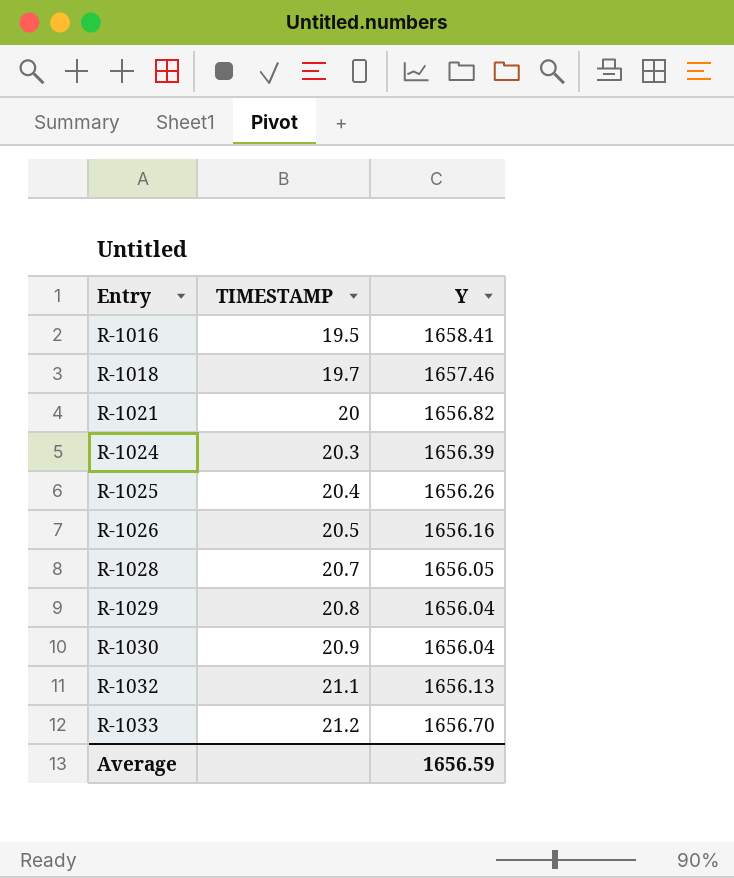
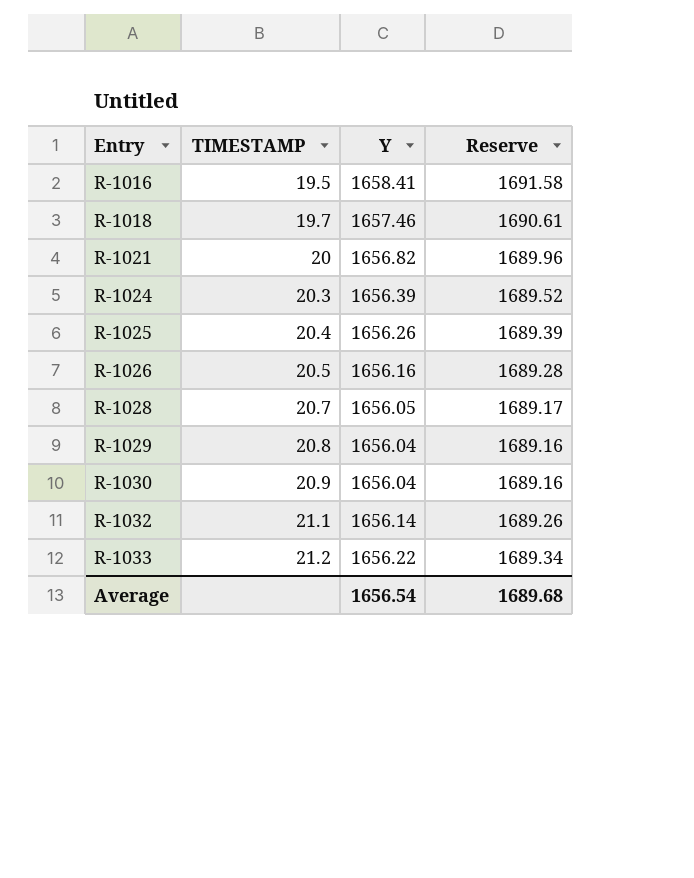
column Reserve | formula: none -> [Y] * 1.02
R-1032 | Y: 1656.13 -> 1656.14
R-1033 | Y: 1656.70 -> 1656.22
Average | Y: 1656.59 -> 1656.54

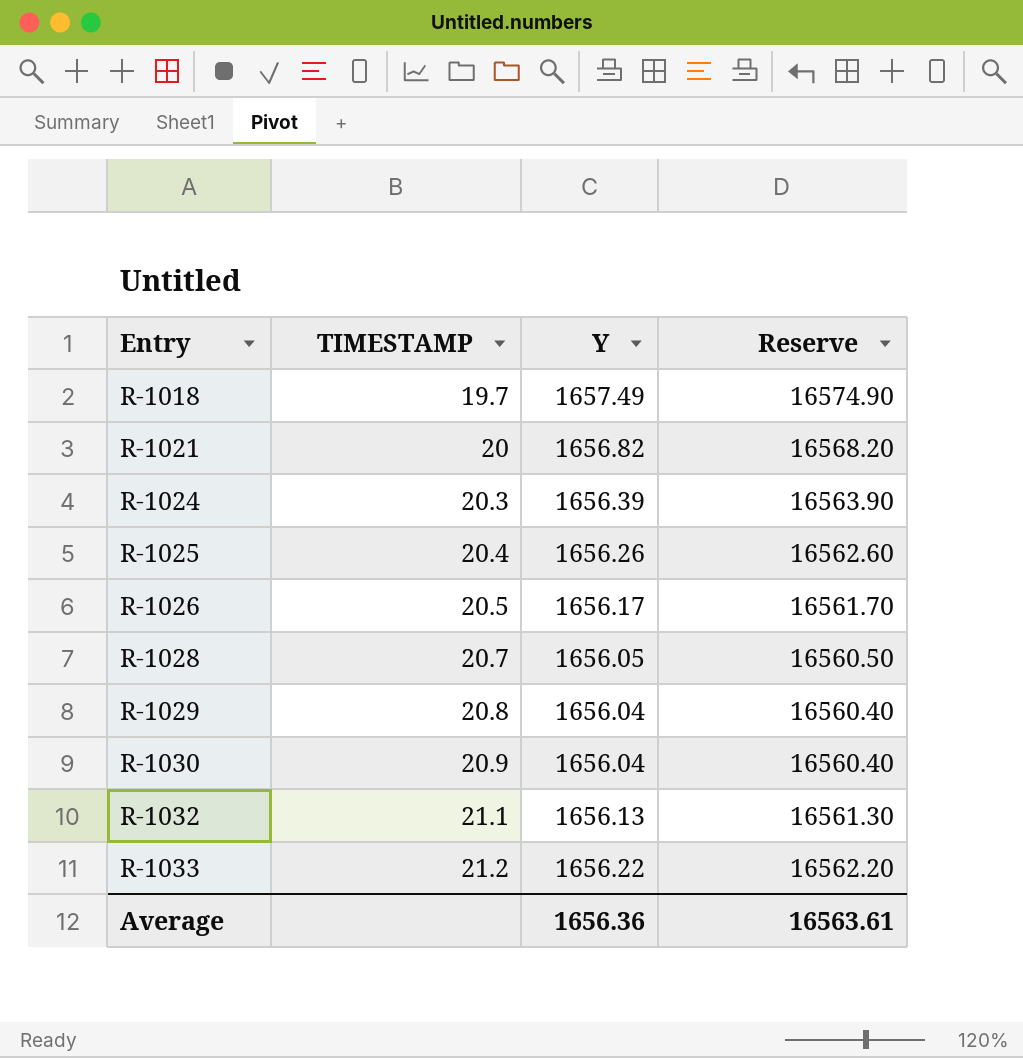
column Reserve | formula: [Y] * 1.02 -> [Y] * 10
row R-1016: 19.5 | 1658.41 | 1691.58 -> none
R-1018 | Y: 1657.46 -> 1657.49
R-1026 | Y: 1656.16 -> 1656.17
R-1032 | Y: 1656.14 -> 1656.13
Average | Y: 1656.54 -> 1656.36
Average | Reserve: 1689.68 -> 16563.61

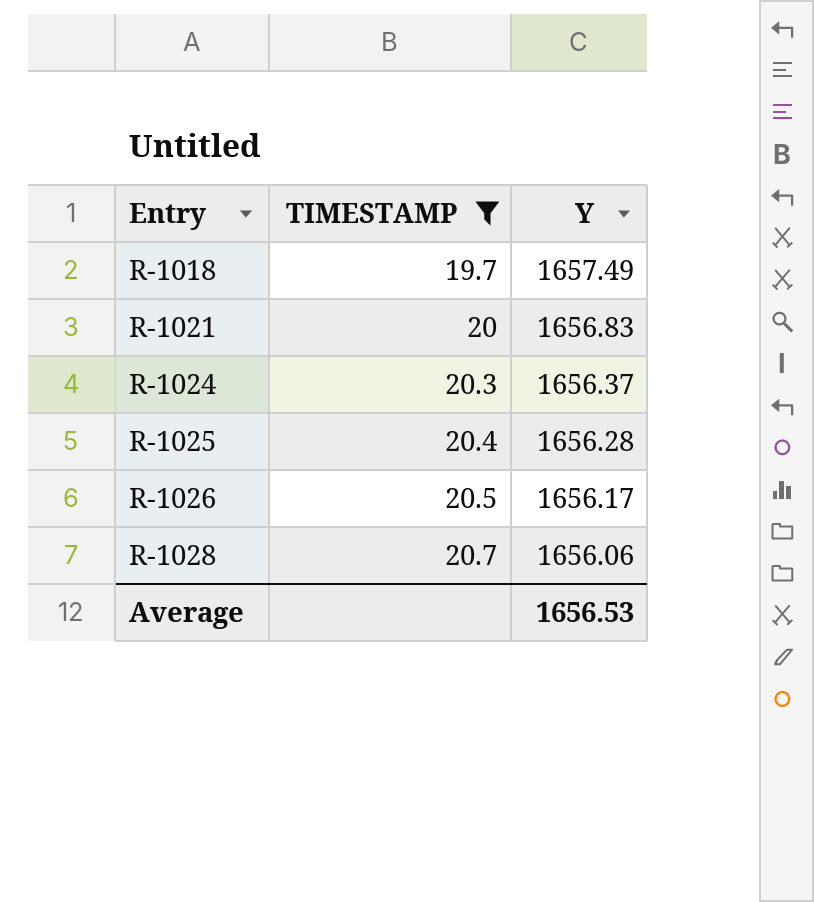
filter: none -> TIMESTAMP <= 20.7
column Reserve | formula: [Y] * 10 -> none
R-1021 | Y: 1656.82 -> 1656.83
R-1024 | Y: 1656.39 -> 1656.37
R-1025 | Y: 1656.26 -> 1656.28
R-1028 | Y: 1656.05 -> 1656.06
Average | Y: 1656.36 -> 1656.53

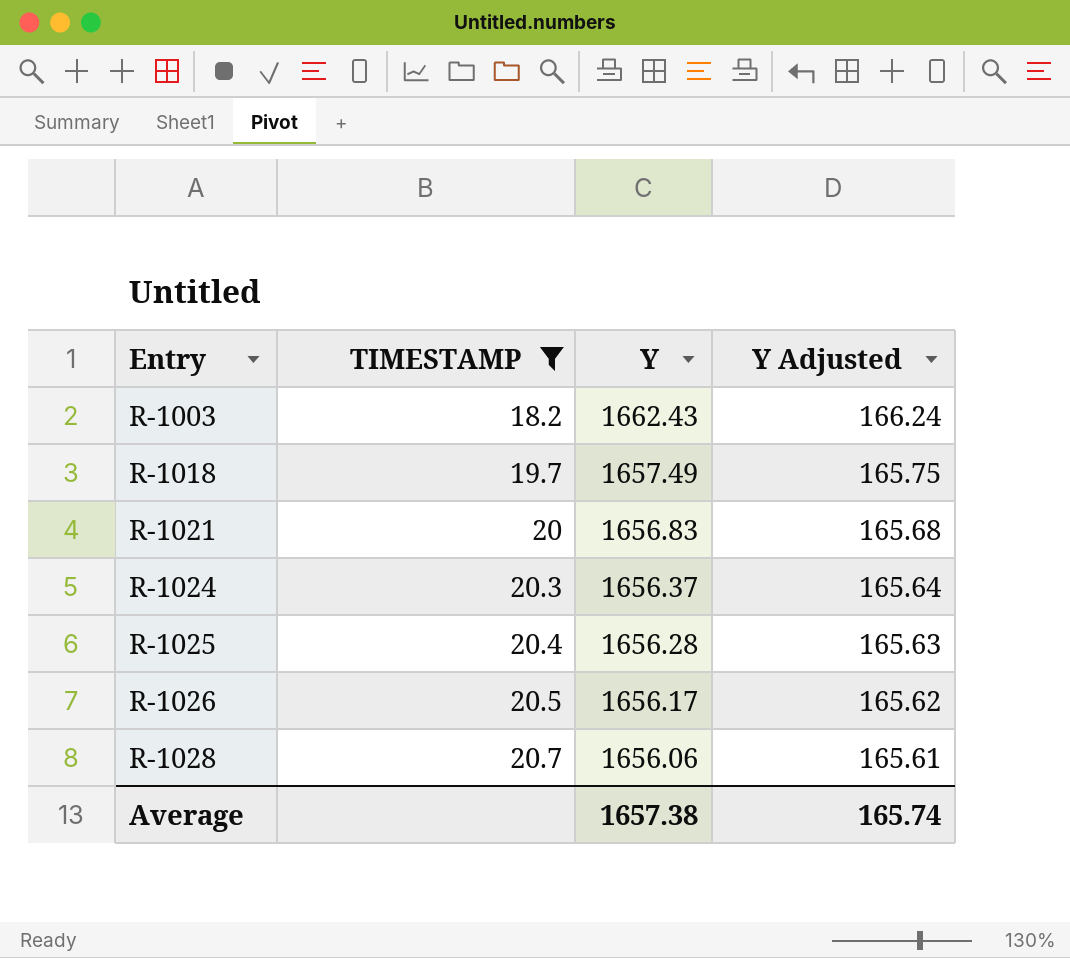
column Y Adjusted | formula: none -> [Y] * 0.1
row R-1003: none -> 18.2 | 1662.43 | 166.24
Average | Y: 1656.53 -> 1657.38

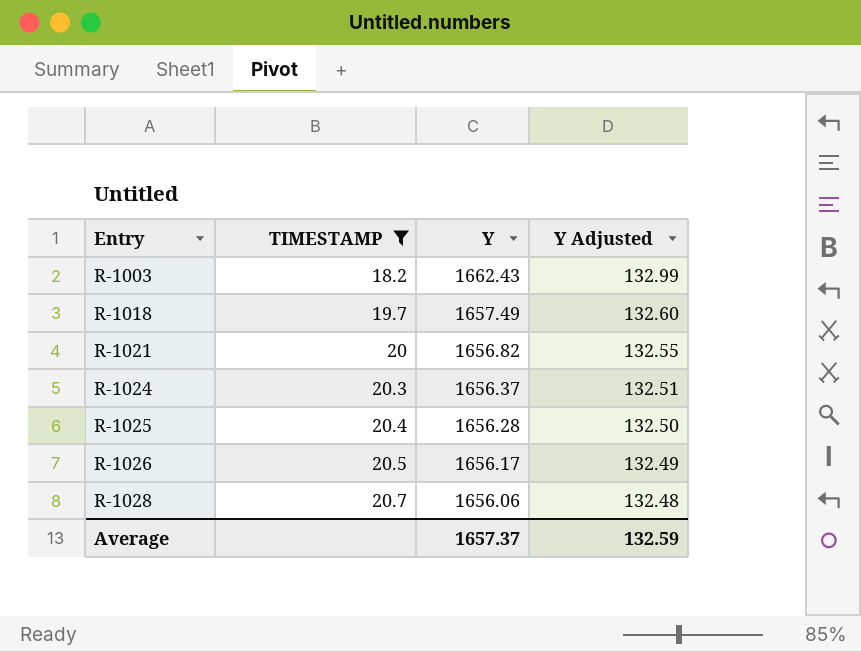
column Y Adjusted | formula: [Y] * 0.1 -> [Y] * 0.08
R-1021 | Y: 1656.83 -> 1656.82
Average | Y: 1657.38 -> 1657.37
Average | Y Adjusted: 165.74 -> 132.59

